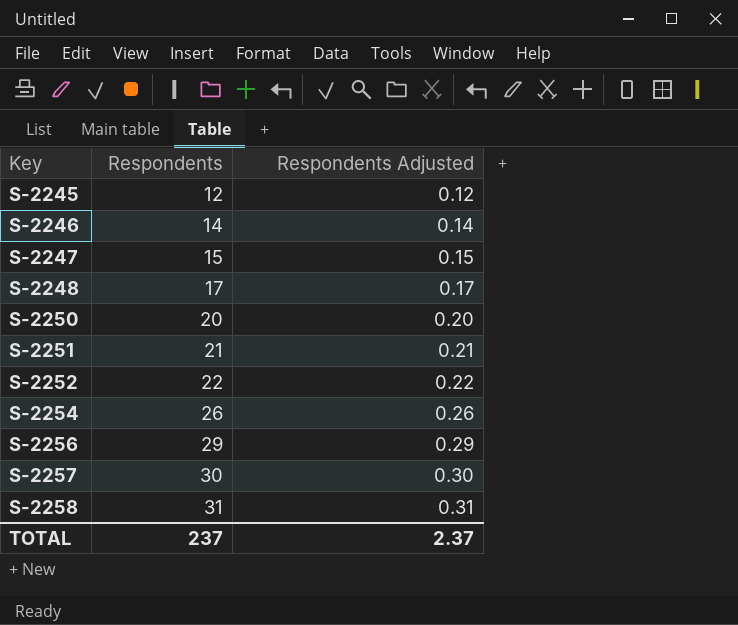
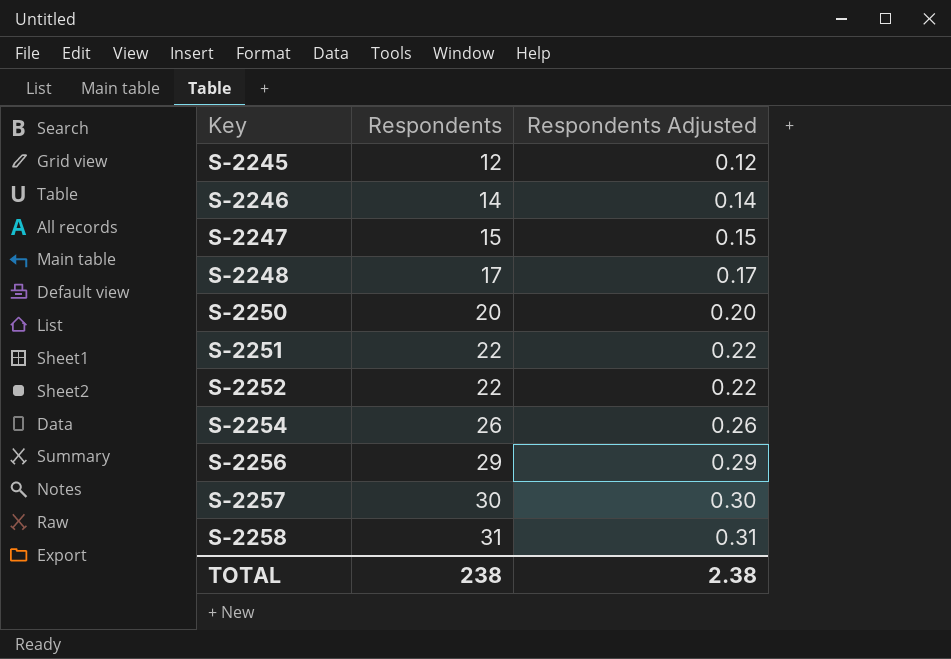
S-2251 | Respondents: 21 -> 22
S-2251 | Respondents Adjusted: 0.21 -> 0.22
TOTAL | Respondents: 237 -> 238
TOTAL | Respondents Adjusted: 2.37 -> 2.38

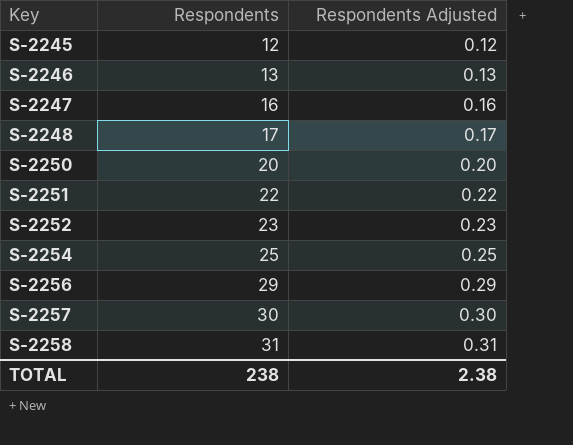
S-2246 | Respondents: 14 -> 13
S-2246 | Respondents Adjusted: 0.14 -> 0.13
S-2247 | Respondents: 15 -> 16
S-2247 | Respondents Adjusted: 0.15 -> 0.16
S-2252 | Respondents: 22 -> 23
S-2252 | Respondents Adjusted: 0.22 -> 0.23
S-2254 | Respondents: 26 -> 25
S-2254 | Respondents Adjusted: 0.26 -> 0.25

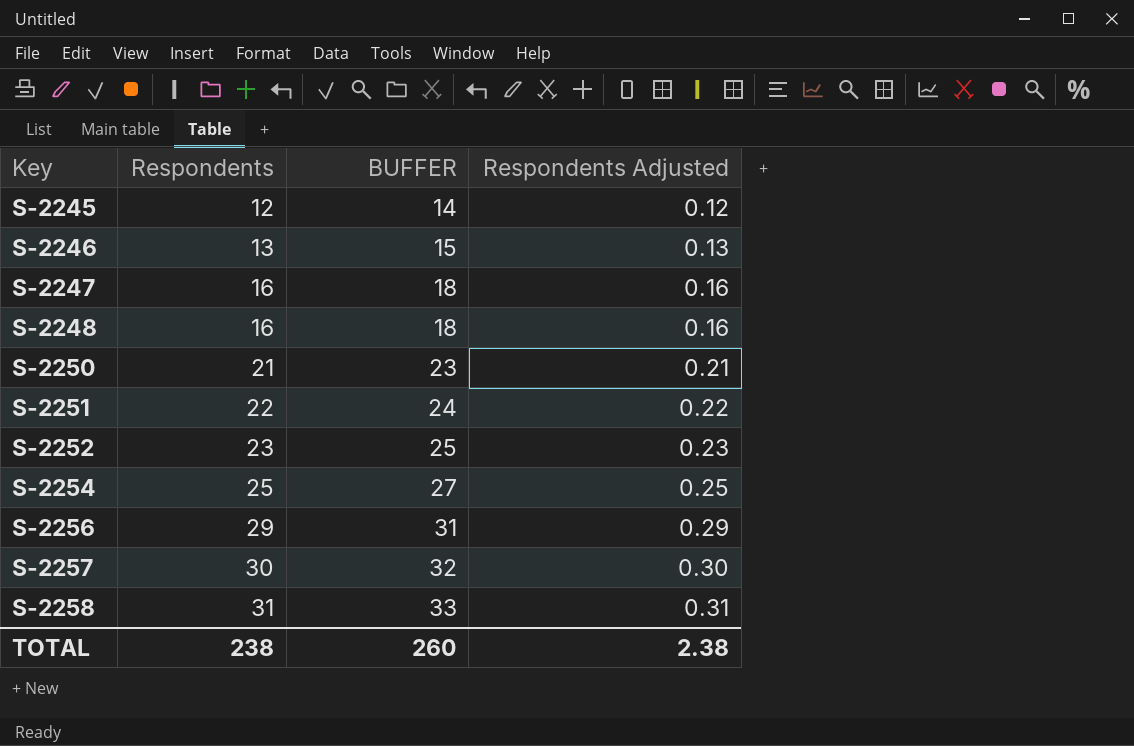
column BUFFER | formula: none -> [Respondents] + 2
S-2248 | Respondents: 17 -> 16
S-2248 | Respondents Adjusted: 0.17 -> 0.16
S-2250 | Respondents: 20 -> 21
S-2250 | Respondents Adjusted: 0.20 -> 0.21

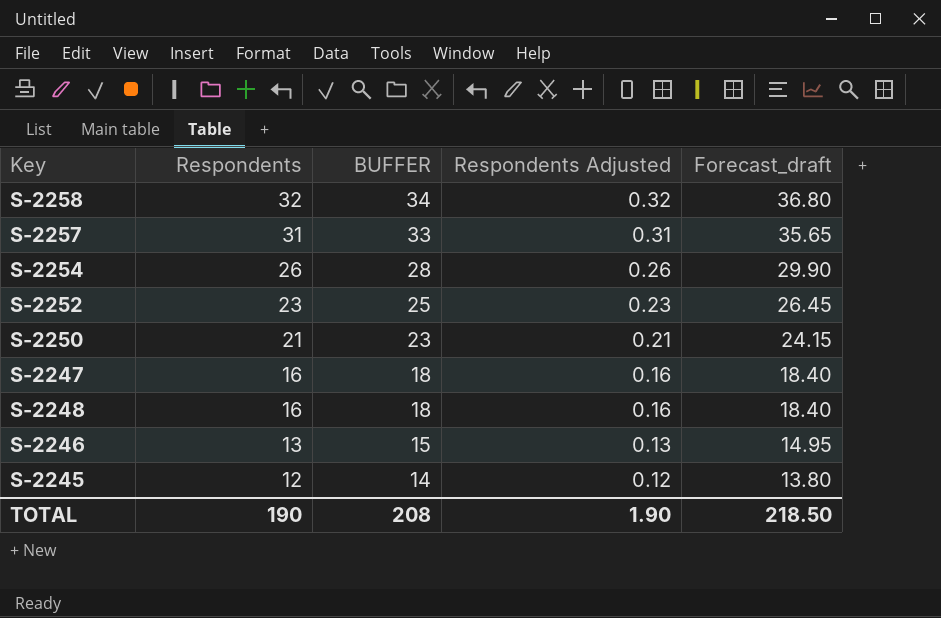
row order: Key ascending -> Respondents descending
column Forecast_draft | formula: none -> [Respondents] * 1.15
row S-2251: 22 | 24 | 0.22 -> none
row S-2256: 29 | 31 | 0.29 -> none
S-2258 | Respondents: 31 -> 32
S-2258 | BUFFER: 33 -> 34
S-2258 | Respondents Adjusted: 0.31 -> 0.32
S-2257 | Respondents: 30 -> 31
S-2257 | BUFFER: 32 -> 33
S-2257 | Respondents Adjusted: 0.30 -> 0.31
S-2254 | Respondents: 25 -> 26
S-2254 | BUFFER: 27 -> 28
S-2254 | Respondents Adjusted: 0.25 -> 0.26
TOTAL | Respondents: 238 -> 190
TOTAL | BUFFER: 260 -> 208
TOTAL | Respondents Adjusted: 2.38 -> 1.90

